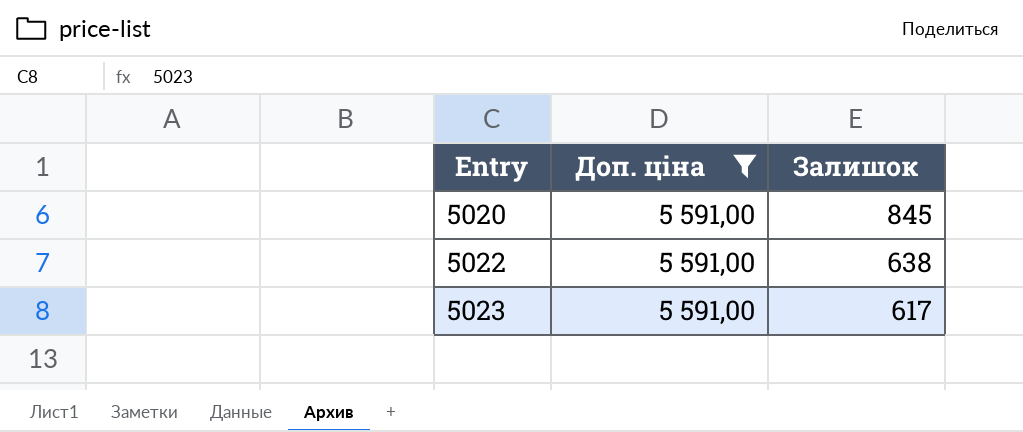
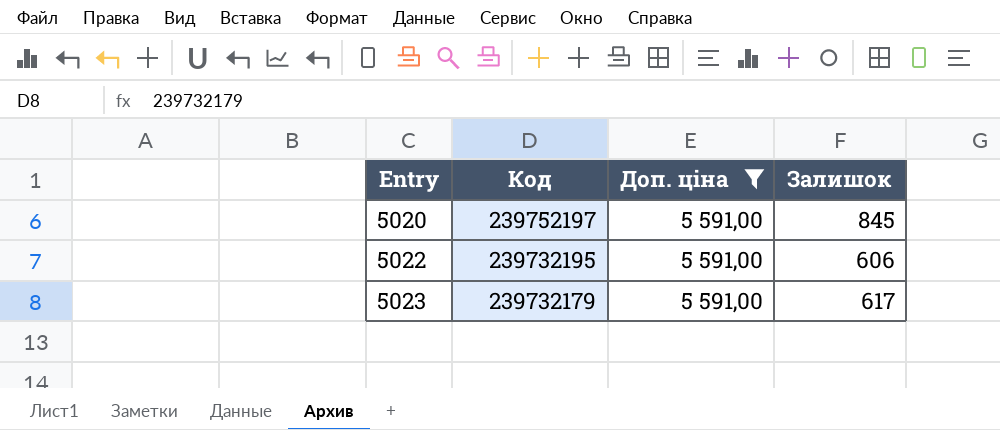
column Код | position: none -> 2
5022 | Залишок: 638 -> 606

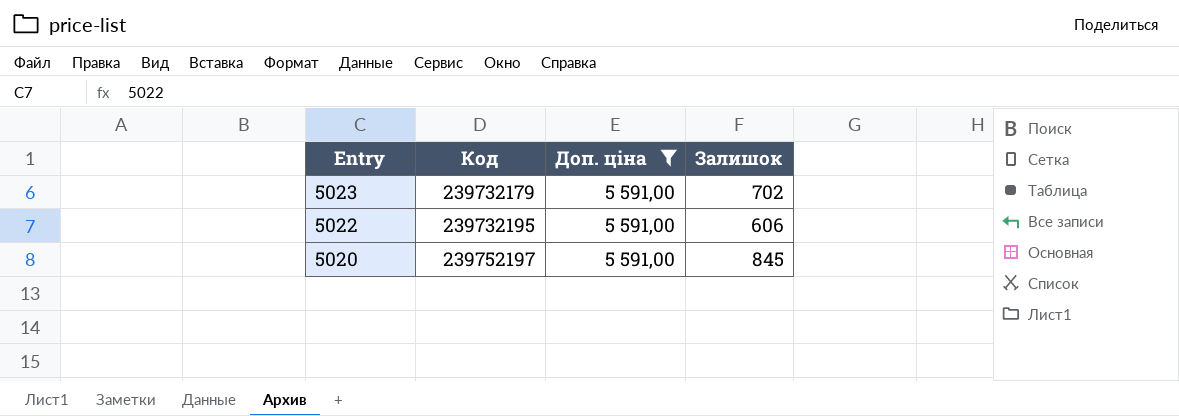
row order: Entry ascending -> Entry descending
5023 | Залишок: 617 -> 702

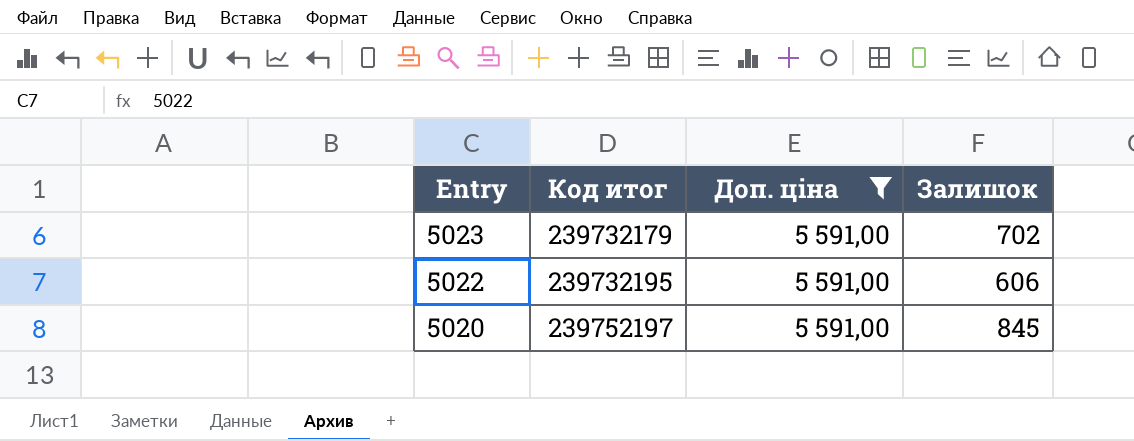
column name: Код -> Код итог

